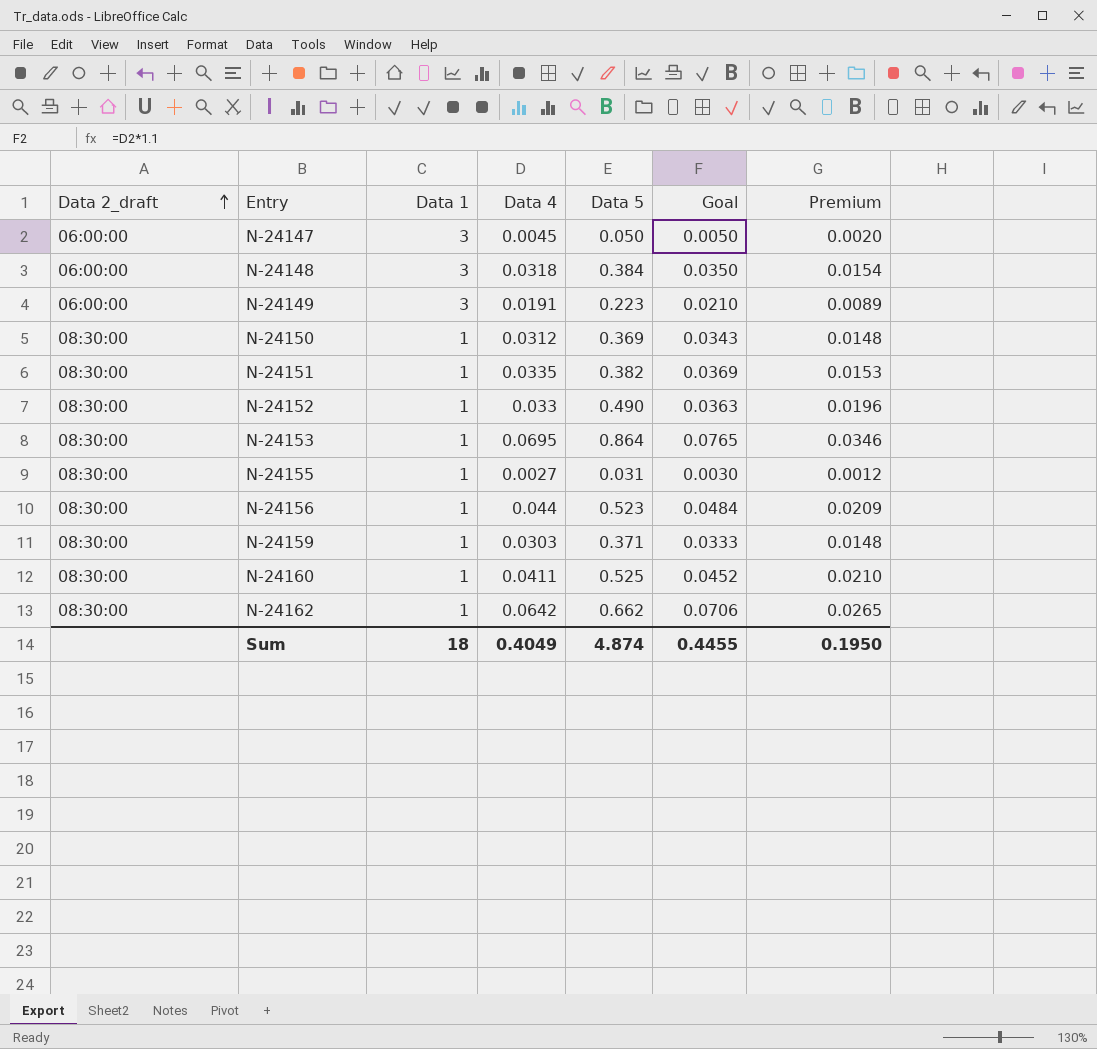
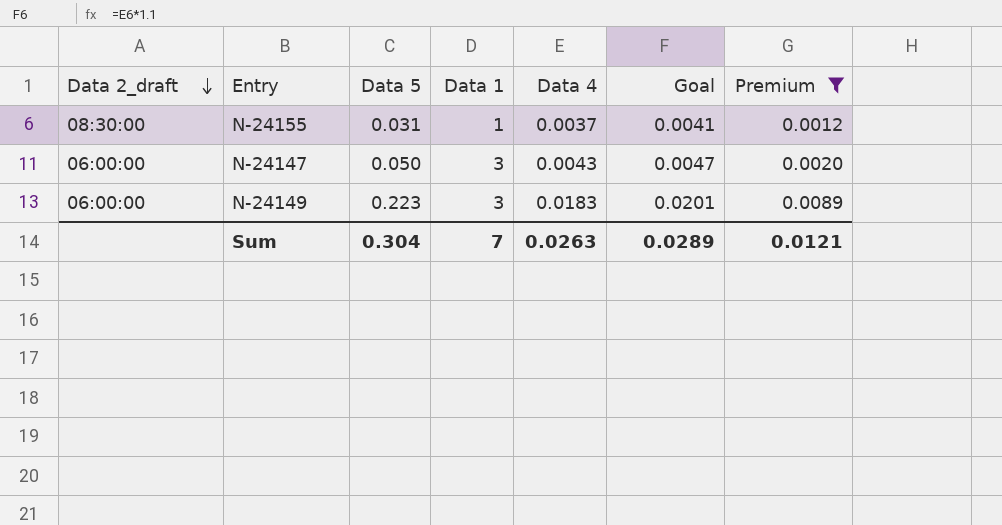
filter: none -> Premium <= 0.0089
row order: Data 2_draft ascending -> Data 2_draft descending
column Data 5 | position: 5 -> 3
N-24155 | Data 4: 0.0027 -> 0.0037
N-24155 | Goal: 0.0030 -> 0.0041
N-24147 | Data 4: 0.0045 -> 0.0043
N-24147 | Goal: 0.0050 -> 0.0047
N-24149 | Data 4: 0.0191 -> 0.0183
N-24149 | Goal: 0.0210 -> 0.0201
Sum | Data 5: 4.874 -> 0.304
Sum | Data 1: 18 -> 7
Sum | Data 4: 0.4049 -> 0.0263
Sum | Goal: 0.4455 -> 0.0289
Sum | Premium: 0.1950 -> 0.0121

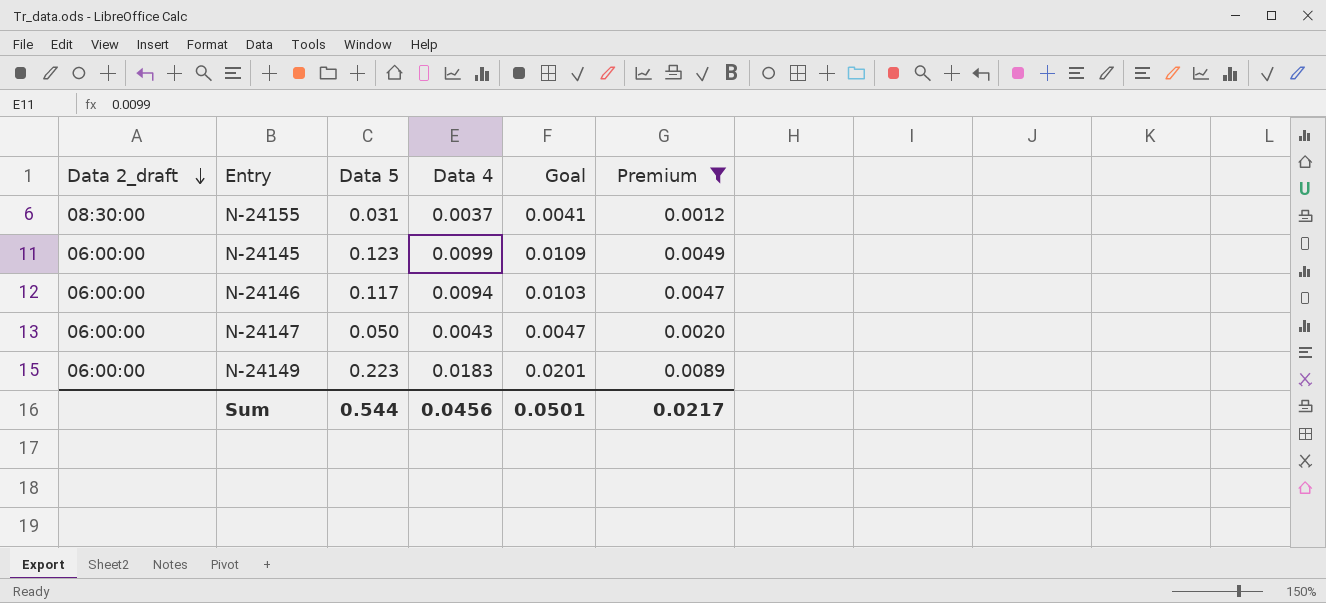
column Data 1 | position: 4 -> none
row N-24145: none -> 06:00:00 | 0.123 | 0.0099 | 0.0109 | 0.0049
row N-24146: none -> 06:00:00 | 0.117 | 0.0094 | 0.0103 | 0.0047
Sum | Data 5: 0.304 -> 0.544
Sum | Data 4: 0.0263 -> 0.0456
Sum | Goal: 0.0289 -> 0.0501
Sum | Premium: 0.0121 -> 0.0217

